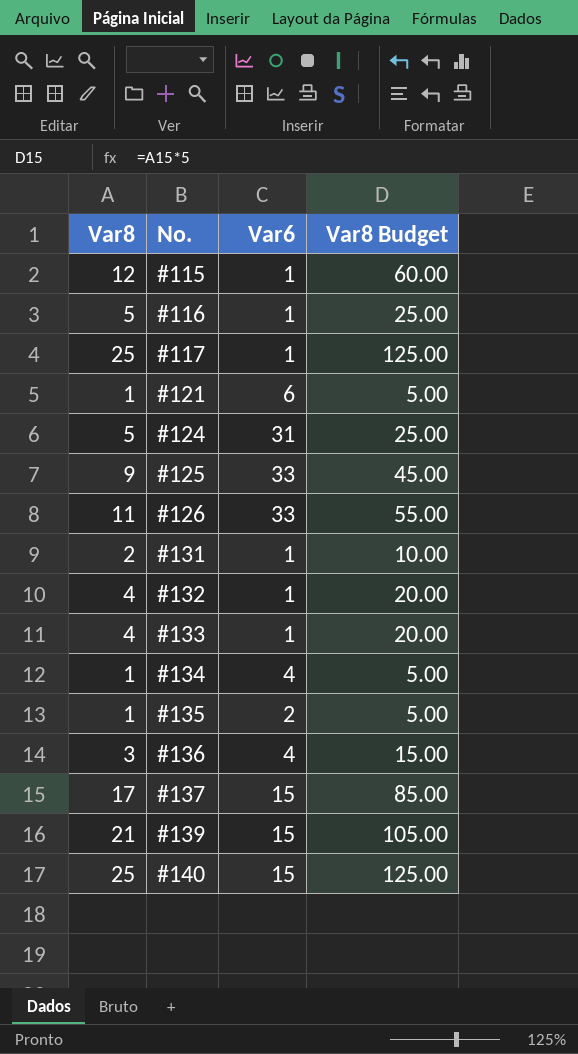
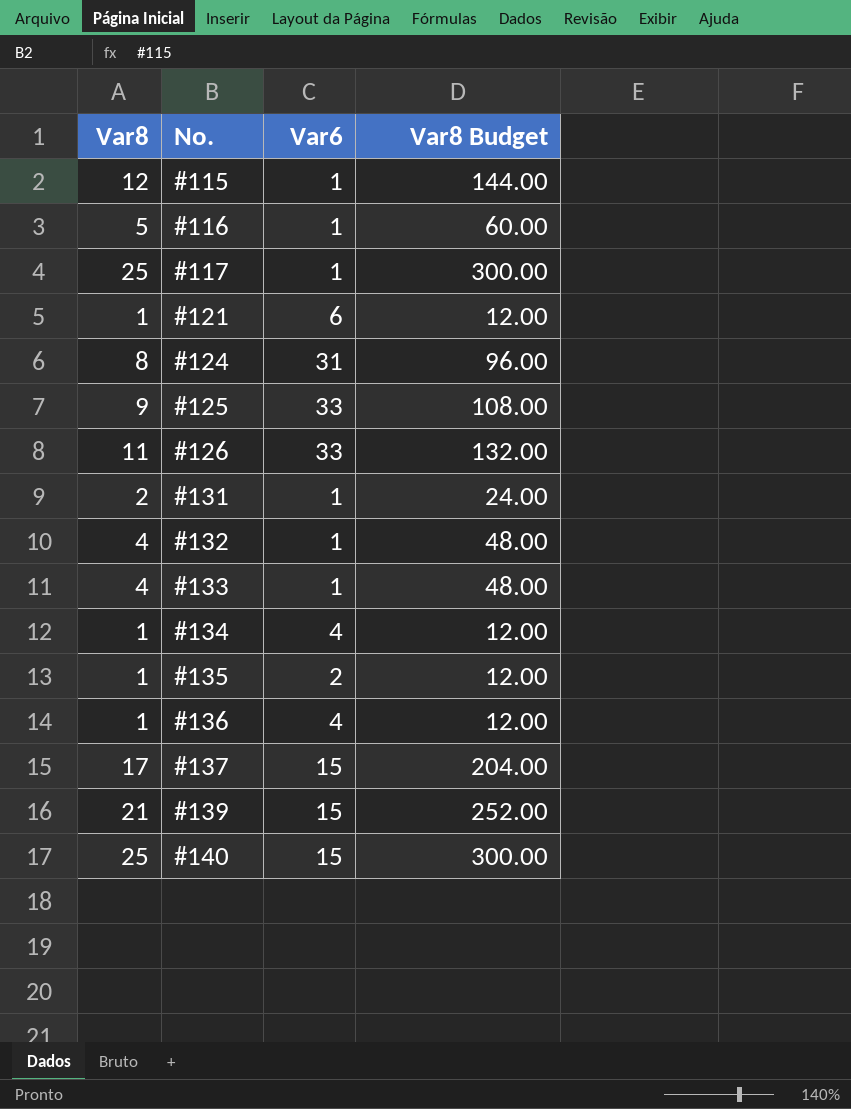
column Var8 Budget | formula: [Var8] * 5 -> [Var8] * 12
#124 | Var8: 5 -> 8
#136 | Var8: 3 -> 1

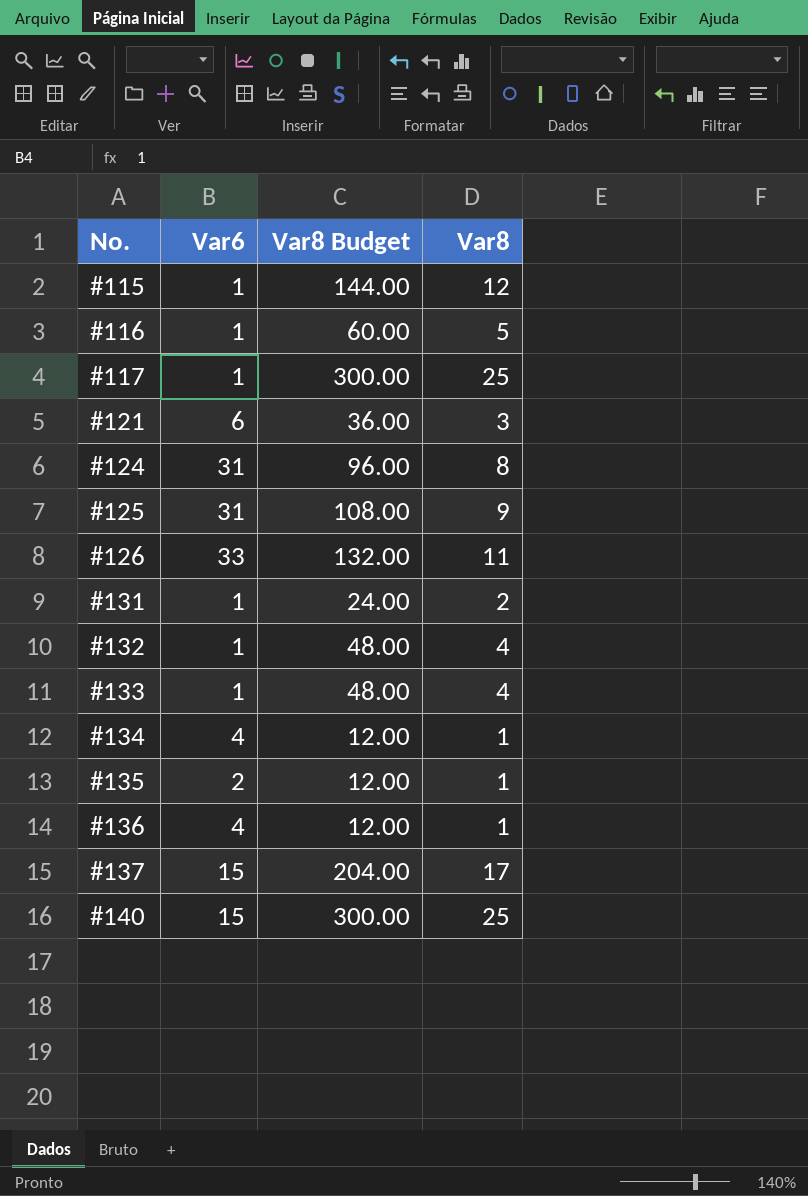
column Var8 | position: 1 -> 4
row #139: 21 | 15 | 252.00 -> none
#121 | Var8 Budget: 12.00 -> 36.00
#121 | Var8: 1 -> 3
#125 | Var6: 33 -> 31

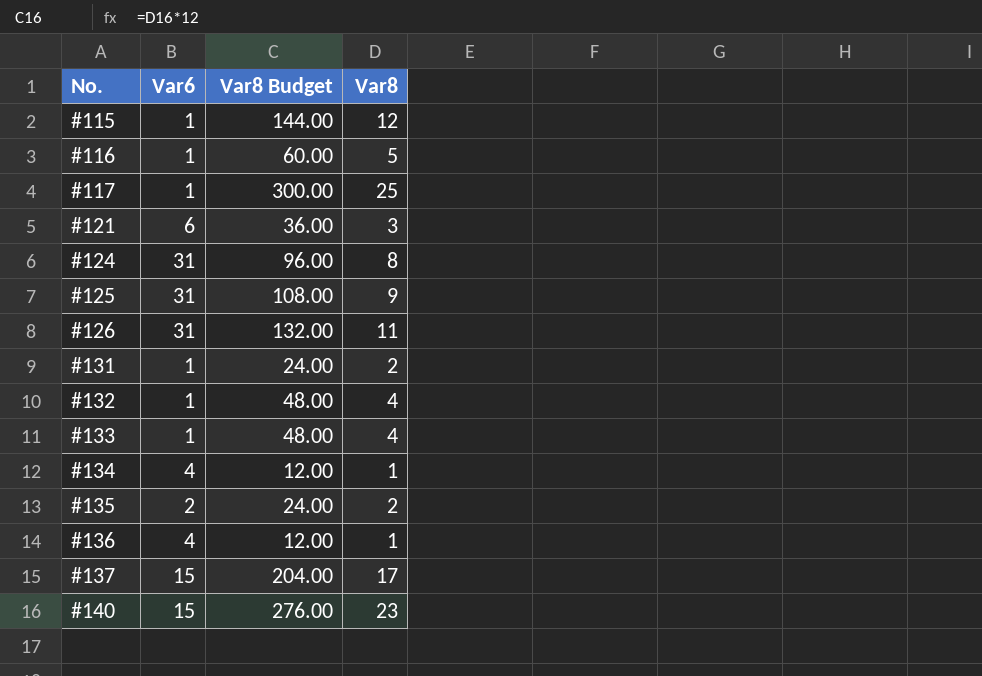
#126 | Var6: 33 -> 31
#135 | Var8 Budget: 12.00 -> 24.00
#135 | Var8: 1 -> 2
#140 | Var8 Budget: 300.00 -> 276.00
#140 | Var8: 25 -> 23

